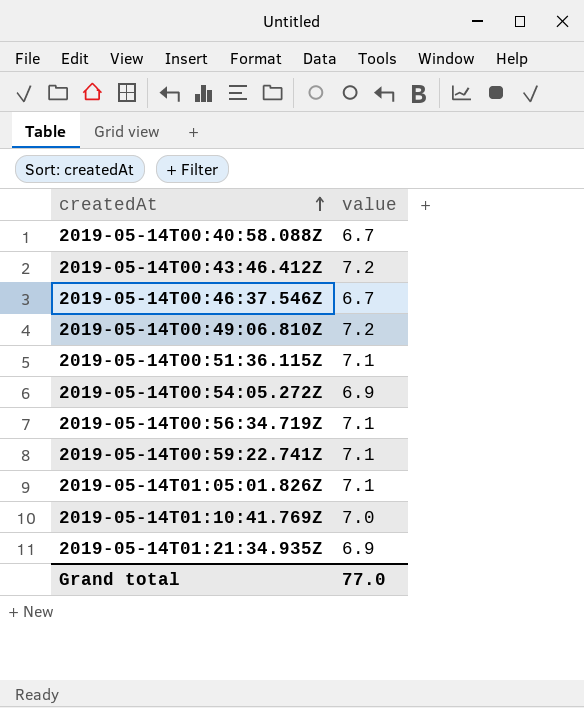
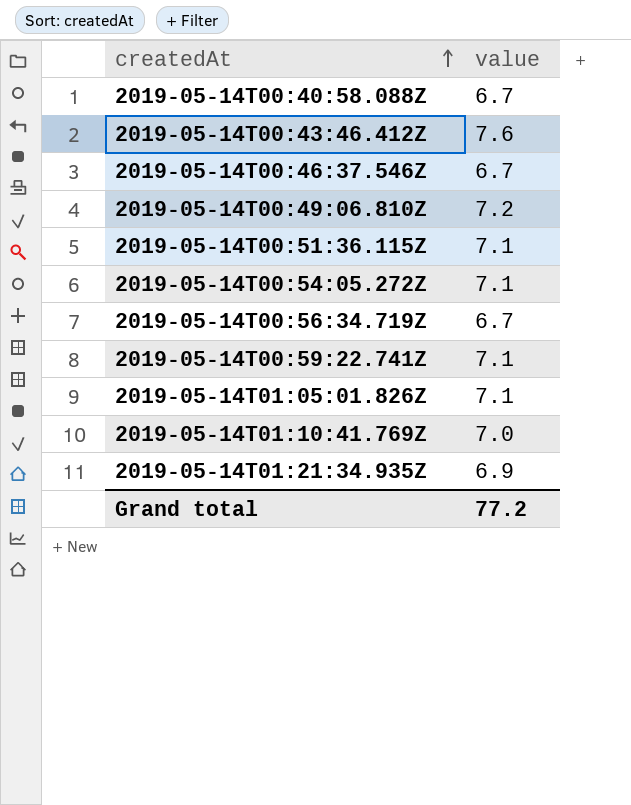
2019-05-14T00:43:46.412Z | value: 7.2 -> 7.6
2019-05-14T00:54:05.272Z | value: 6.9 -> 7.1
2019-05-14T00:56:34.719Z | value: 7.1 -> 6.7
Grand total | value: 77.0 -> 77.2

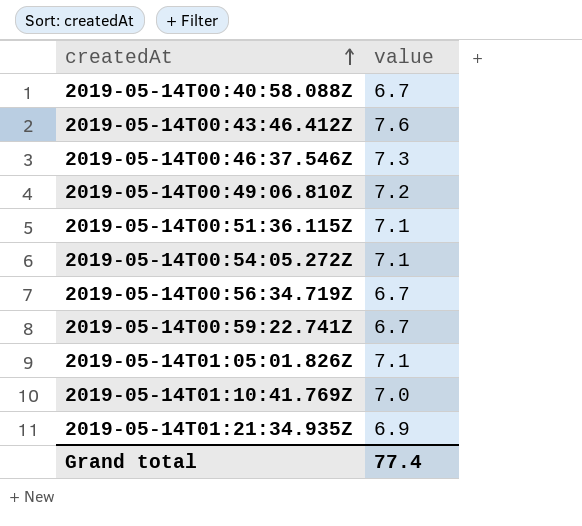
2019-05-14T00:46:37.546Z | value: 6.7 -> 7.3
2019-05-14T00:59:22.741Z | value: 7.1 -> 6.7
Grand total | value: 77.2 -> 77.4

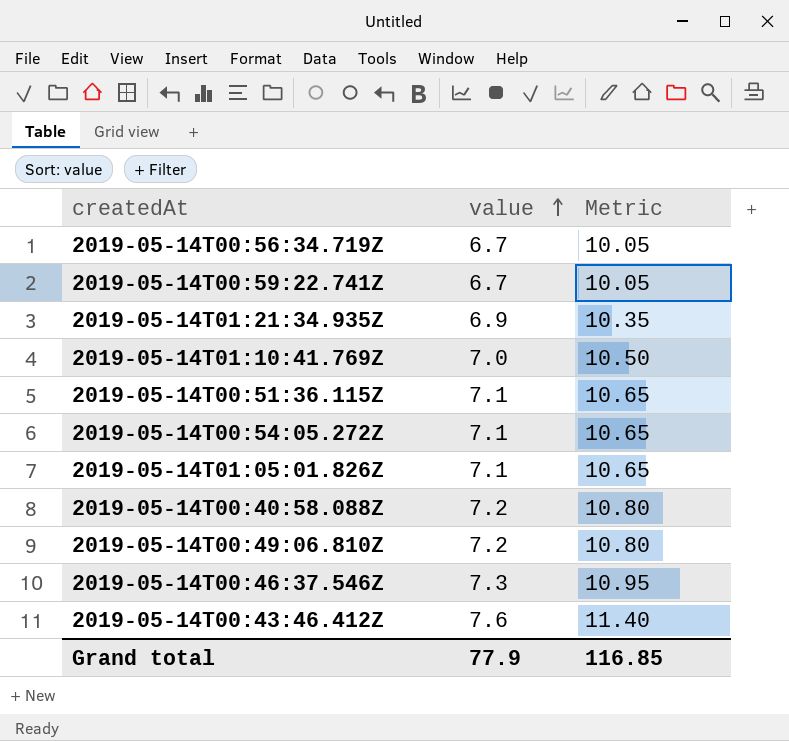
row order: createdAt ascending -> value ascending
column Metric | formula: none -> [value] * 1.5
2019-05-14T00:40:58.088Z | value: 6.7 -> 7.2
Grand total | value: 77.4 -> 77.9

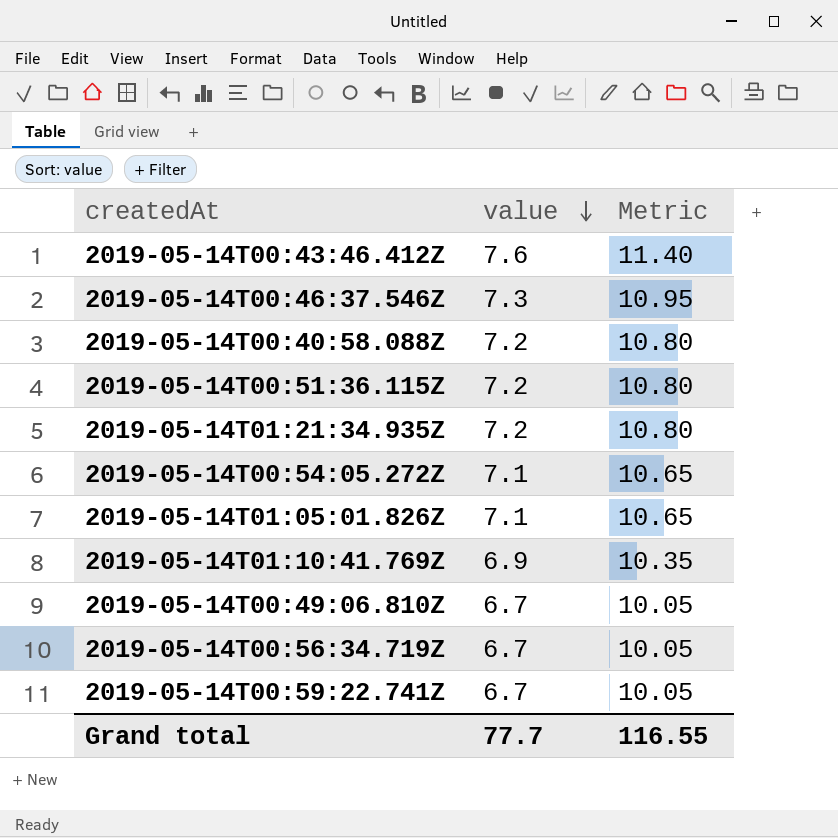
row order: value ascending -> value descending
2019-05-14T00:51:36.115Z | value: 7.1 -> 7.2
2019-05-14T00:51:36.115Z | Metric: 10.65 -> 10.80
2019-05-14T01:21:34.935Z | value: 6.9 -> 7.2
2019-05-14T01:21:34.935Z | Metric: 10.35 -> 10.80
2019-05-14T01:10:41.769Z | value: 7.0 -> 6.9
2019-05-14T01:10:41.769Z | Metric: 10.50 -> 10.35
2019-05-14T00:49:06.810Z | value: 7.2 -> 6.7
2019-05-14T00:49:06.810Z | Metric: 10.80 -> 10.05
Grand total | value: 77.9 -> 77.7
Grand total | Metric: 116.85 -> 116.55

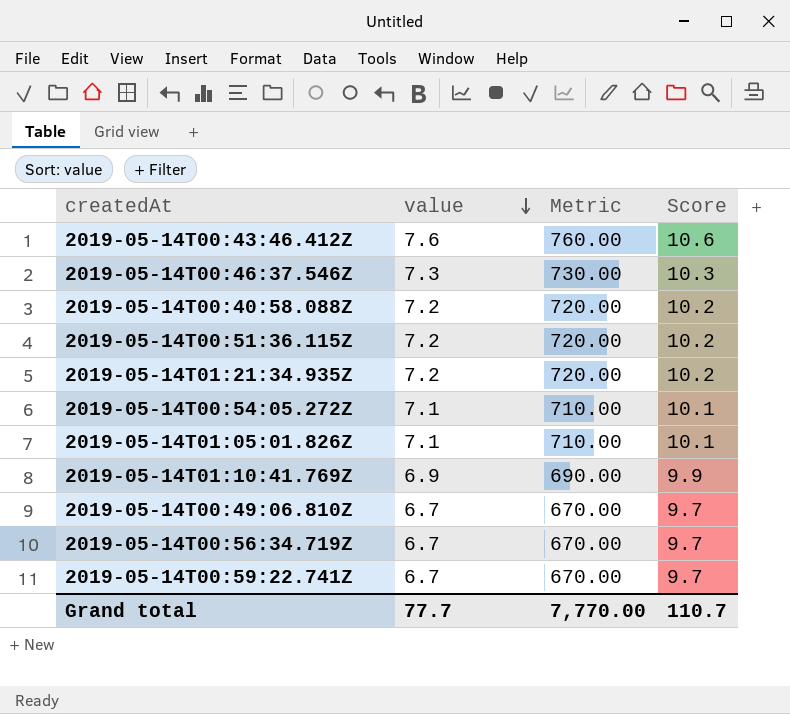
column Metric | formula: [value] * 1.5 -> [value] * 100
column Score | formula: none -> [value] + 3
Grand total | Metric: 116.55 -> 7,770.00

